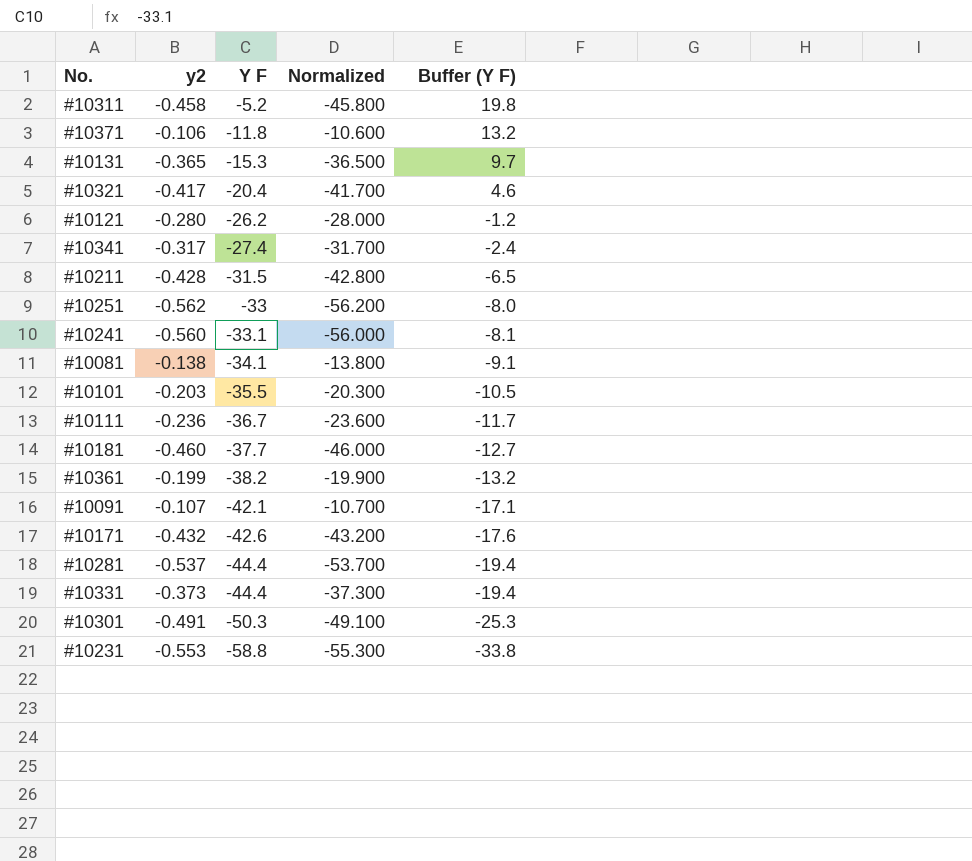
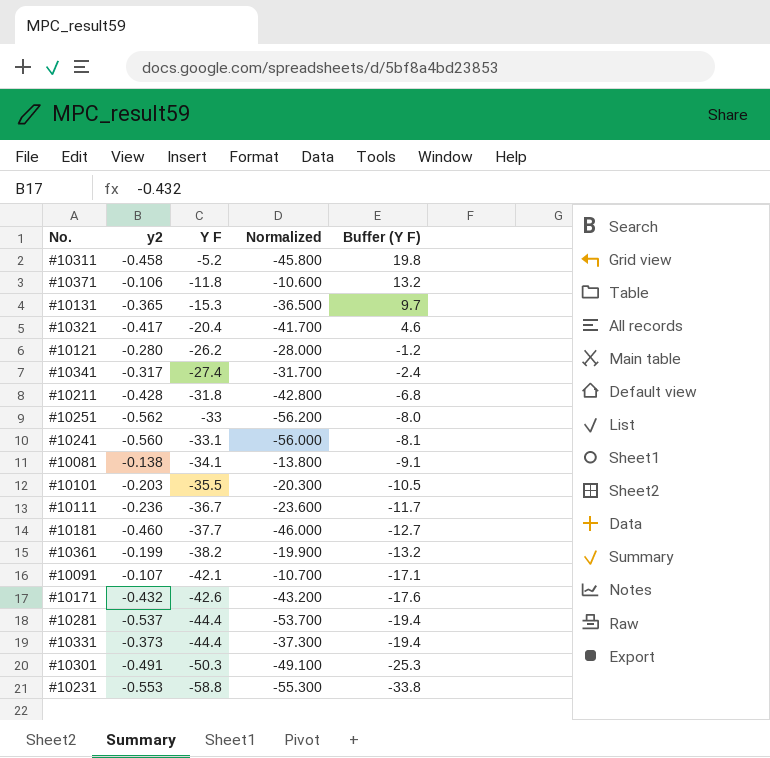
#10211 | Y F: -31.5 -> -31.8
#10211 | Buffer (Y F): -6.5 -> -6.8

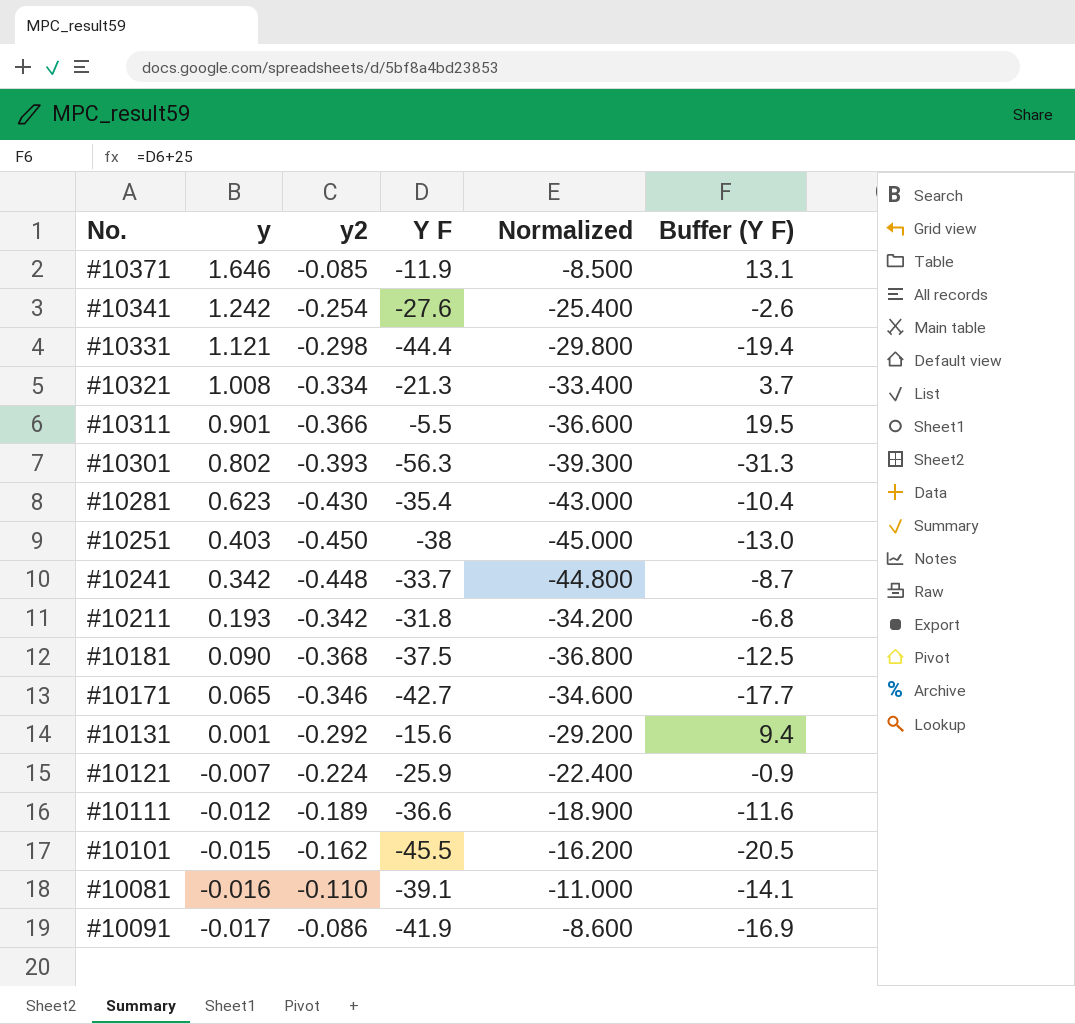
row order: Y F descending -> y descending
column y | position: none -> 2
row #10361: -0.199 | -38.2 | -19.900 | -13.2 -> none
row #10231: -0.553 | -58.8 | -55.300 | -33.8 -> none
#10371 | y2: -0.106 -> -0.085
#10371 | Y F: -11.8 -> -11.9
#10371 | Normalized: -10.600 -> -8.500
#10371 | Buffer (Y F): 13.2 -> 13.1
#10341 | y2: -0.317 -> -0.254
#10341 | Y F: -27.4 -> -27.6
#10341 | Normalized: -31.700 -> -25.400
#10341 | Buffer (Y F): -2.4 -> -2.6
#10331 | y2: -0.373 -> -0.298
#10331 | Normalized: -37.300 -> -29.800
#10321 | y2: -0.417 -> -0.334
#10321 | Y F: -20.4 -> -21.3
#10321 | Normalized: -41.700 -> -33.400
#10321 | Buffer (Y F): 4.6 -> 3.7
#10311 | y2: -0.458 -> -0.366
#10311 | Y F: -5.2 -> -5.5
#10311 | Normalized: -45.800 -> -36.600
#10311 | Buffer (Y F): 19.8 -> 19.5
#10301 | y2: -0.491 -> -0.393
#10301 | Y F: -50.3 -> -56.3
#10301 | Normalized: -49.100 -> -39.300
#10301 | Buffer (Y F): -25.3 -> -31.3
#10281 | y2: -0.537 -> -0.430
#10281 | Y F: -44.4 -> -35.4
#10281 | Normalized: -53.700 -> -43.000
#10281 | Buffer (Y F): -19.4 -> -10.4
#10251 | y2: -0.562 -> -0.450
#10251 | Y F: -33 -> -38
#10251 | Normalized: -56.200 -> -45.000
#10251 | Buffer (Y F): -8.0 -> -13.0
#10241 | y2: -0.560 -> -0.448
#10241 | Y F: -33.1 -> -33.7
#10241 | Normalized: -56.000 -> -44.800
#10241 | Buffer (Y F): -8.1 -> -8.7
#10211 | y2: -0.428 -> -0.342
#10211 | Normalized: -42.800 -> -34.200
#10181 | y2: -0.460 -> -0.368
#10181 | Y F: -37.7 -> -37.5
#10181 | Normalized: -46.000 -> -36.800
#10181 | Buffer (Y F): -12.7 -> -12.5
#10171 | y2: -0.432 -> -0.346
#10171 | Y F: -42.6 -> -42.7
#10171 | Normalized: -43.200 -> -34.600
#10171 | Buffer (Y F): -17.6 -> -17.7
#10131 | y2: -0.365 -> -0.292
#10131 | Y F: -15.3 -> -15.6
#10131 | Normalized: -36.500 -> -29.200
#10131 | Buffer (Y F): 9.7 -> 9.4
#10121 | y2: -0.280 -> -0.224
#10121 | Y F: -26.2 -> -25.9
#10121 | Normalized: -28.000 -> -22.400
#10121 | Buffer (Y F): -1.2 -> -0.9
#10111 | y2: -0.236 -> -0.189
#10111 | Y F: -36.7 -> -36.6
#10111 | Normalized: -23.600 -> -18.900
#10111 | Buffer (Y F): -11.7 -> -11.6
#10101 | y2: -0.203 -> -0.162
#10101 | Y F: -35.5 -> -45.5
#10101 | Normalized: -20.300 -> -16.200
#10101 | Buffer (Y F): -10.5 -> -20.5
#10081 | y2: -0.138 -> -0.110
#10081 | Y F: -34.1 -> -39.1
#10081 | Normalized: -13.800 -> -11.000
#10081 | Buffer (Y F): -9.1 -> -14.1
#10091 | y2: -0.107 -> -0.086
#10091 | Y F: -42.1 -> -41.9
#10091 | Normalized: -10.700 -> -8.600
#10091 | Buffer (Y F): -17.1 -> -16.9

